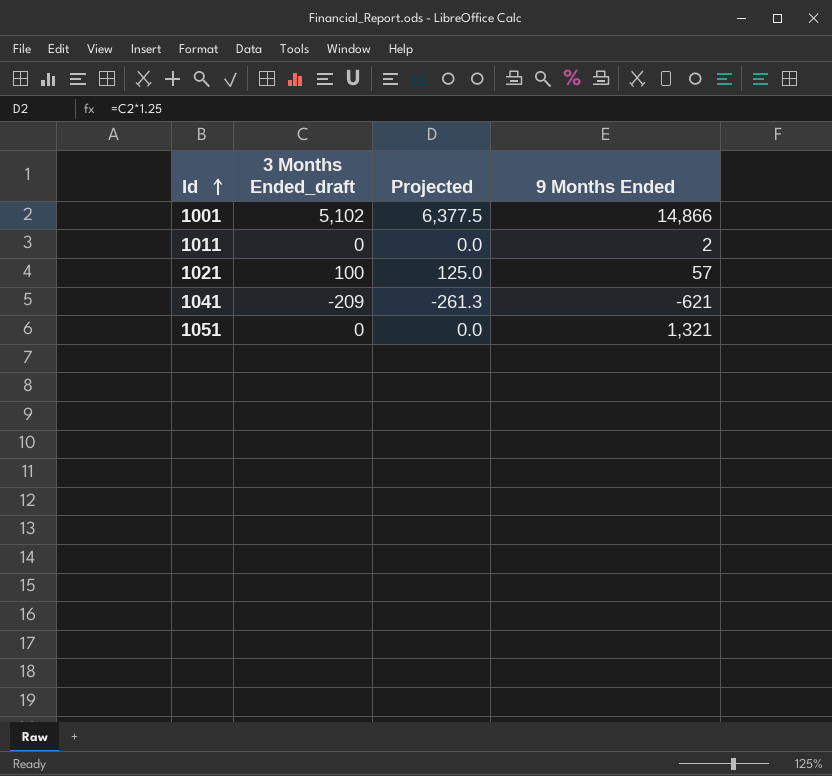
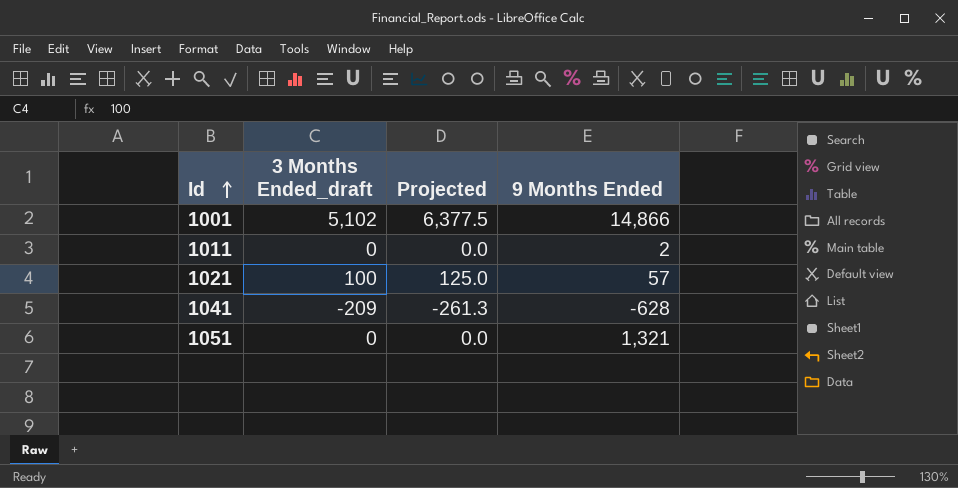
1041 | 9 Months Ended: -621 -> -628

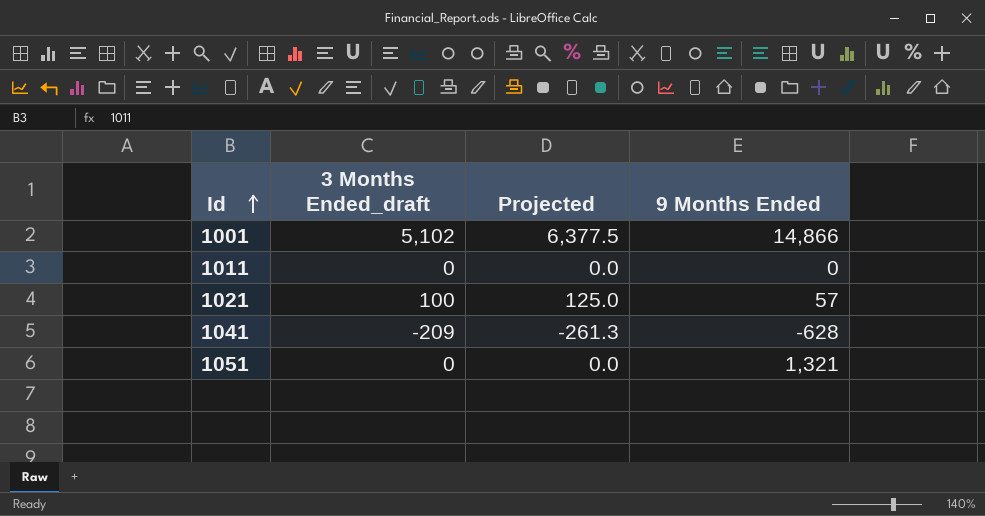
1011 | 9 Months Ended: 2 -> 0

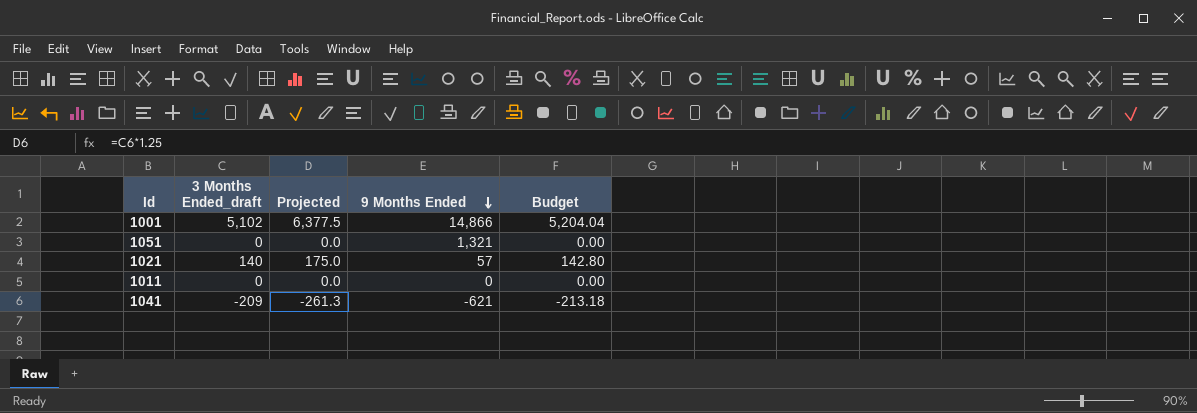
row order: Id ascending -> 9 Months Ended descending
column Budget | formula: none -> [3 Months Ended_draft] * 1.02
1021 | 3 Months Ended_draft: 100 -> 140
1021 | Projected: 125.0 -> 175.0
1041 | 9 Months Ended: -628 -> -621

